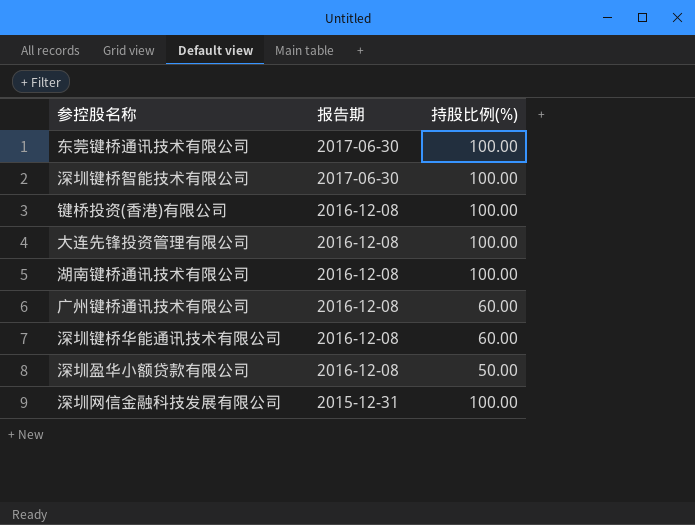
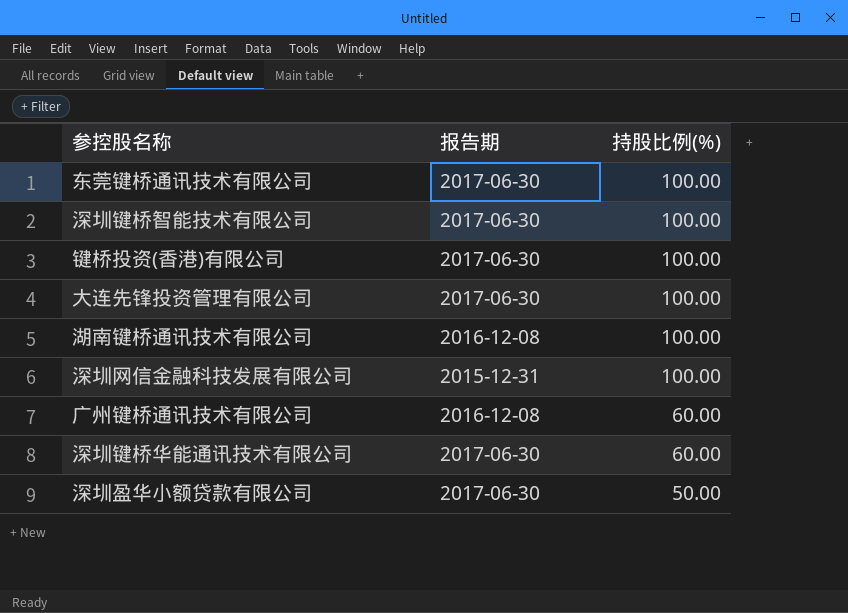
row order: 报告期 descending -> 持股比例(%) descending
键桥投资(香港)有限公司 | 报告期: 2016-12-08 -> 2017-06-30
大连先锋投资管理有限公司 | 报告期: 2016-12-08 -> 2017-06-30
深圳键桥华能通讯技术有限公司 | 报告期: 2016-12-08 -> 2017-06-30
深圳盈华小额贷款有限公司 | 报告期: 2016-12-08 -> 2017-06-30

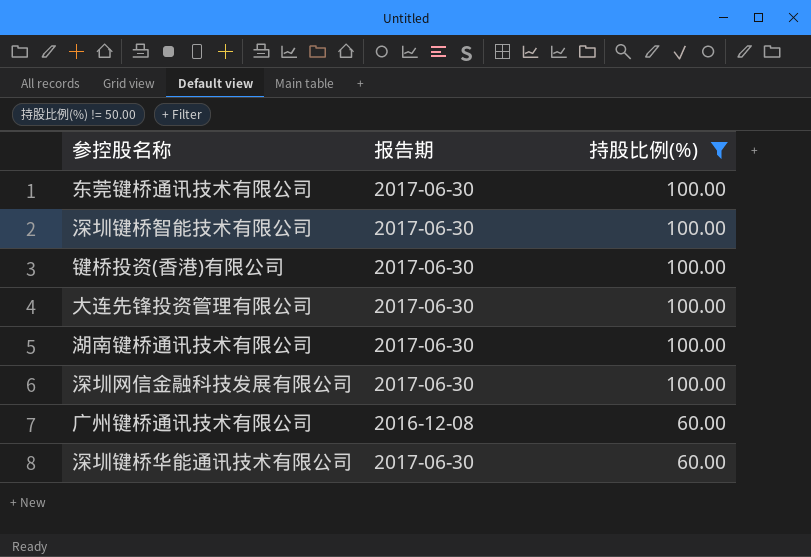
filter: none -> 持股比例(%) != 50.00
湖南键桥通讯技术有限公司 | 报告期: 2016-12-08 -> 2017-06-30
深圳网信金融科技发展有限公司 | 报告期: 2015-12-31 -> 2017-06-30

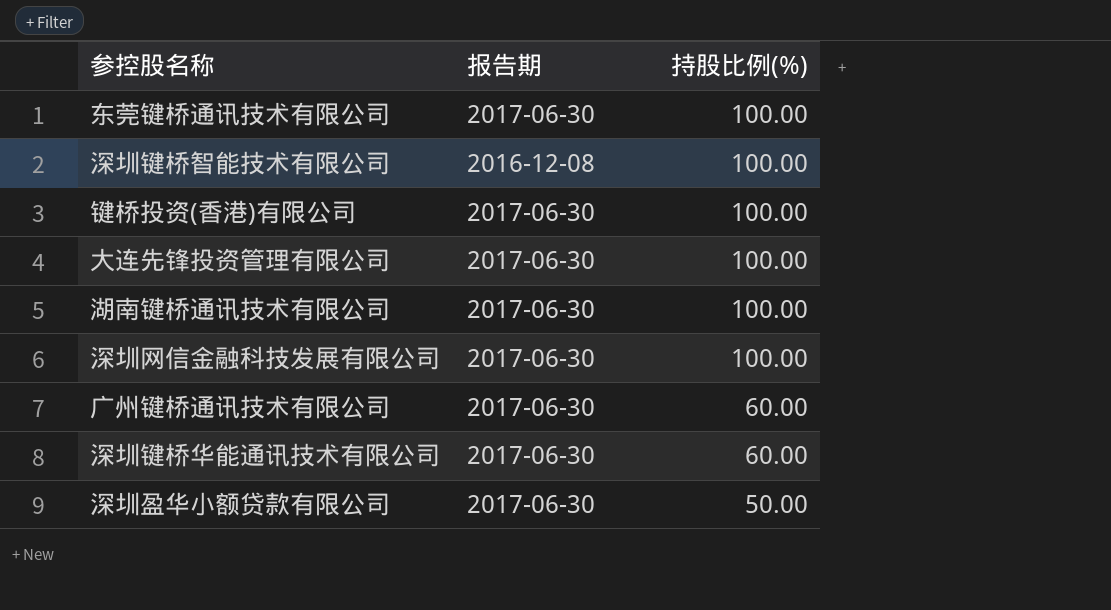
filter: 持股比例(%) != 50.00 -> none
深圳键桥智能技术有限公司 | 报告期: 2017-06-30 -> 2016-12-08
广州键桥通讯技术有限公司 | 报告期: 2016-12-08 -> 2017-06-30

